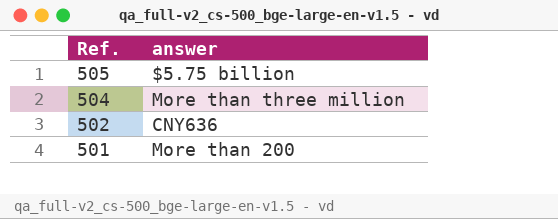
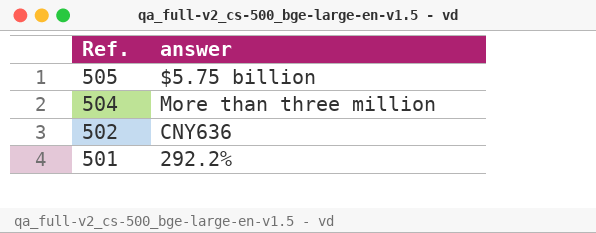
501 | answer: More than 200 -> 292.2%

